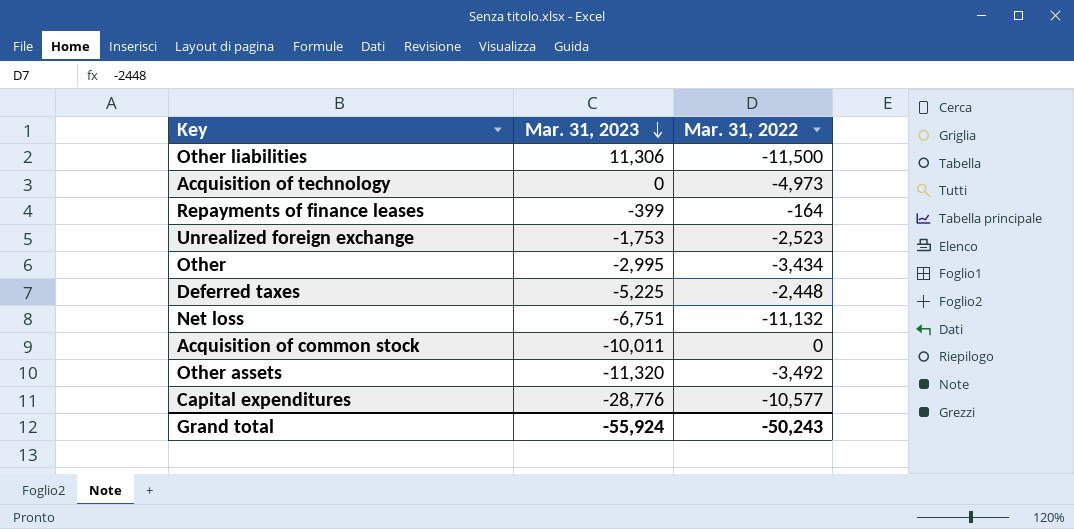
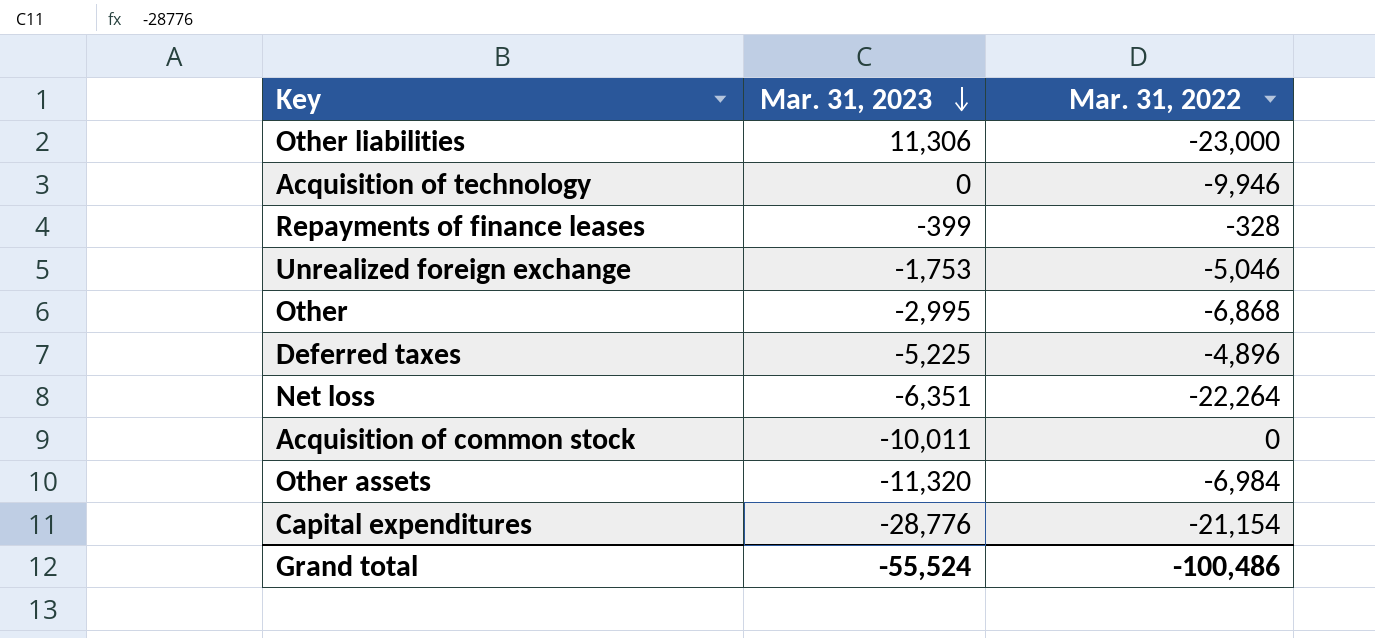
Other liabilities | Mar. 31, 2022: -11,500 -> -23,000
Acquisition of technology | Mar. 31, 2022: -4,973 -> -9,946
Repayments of finance leases | Mar. 31, 2022: -164 -> -328
Unrealized foreign exchange | Mar. 31, 2022: -2,523 -> -5,046
Other | Mar. 31, 2022: -3,434 -> -6,868
Deferred taxes | Mar. 31, 2022: -2,448 -> -4,896
Net loss | Mar. 31, 2023: -6,751 -> -6,351
Net loss | Mar. 31, 2022: -11,132 -> -22,264
Other assets | Mar. 31, 2022: -3,492 -> -6,984
Capital expenditures | Mar. 31, 2022: -10,577 -> -21,154
Grand total | Mar. 31, 2023: -55,924 -> -55,524
Grand total | Mar. 31, 2022: -50,243 -> -100,486

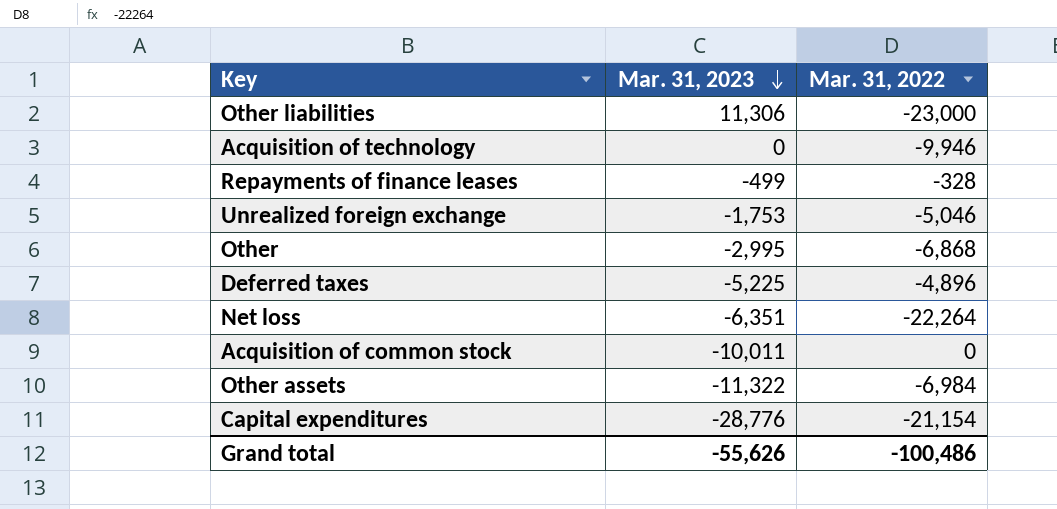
Repayments of finance leases | Mar. 31, 2023: -399 -> -499
Other assets | Mar. 31, 2023: -11,320 -> -11,322
Grand total | Mar. 31, 2023: -55,524 -> -55,626

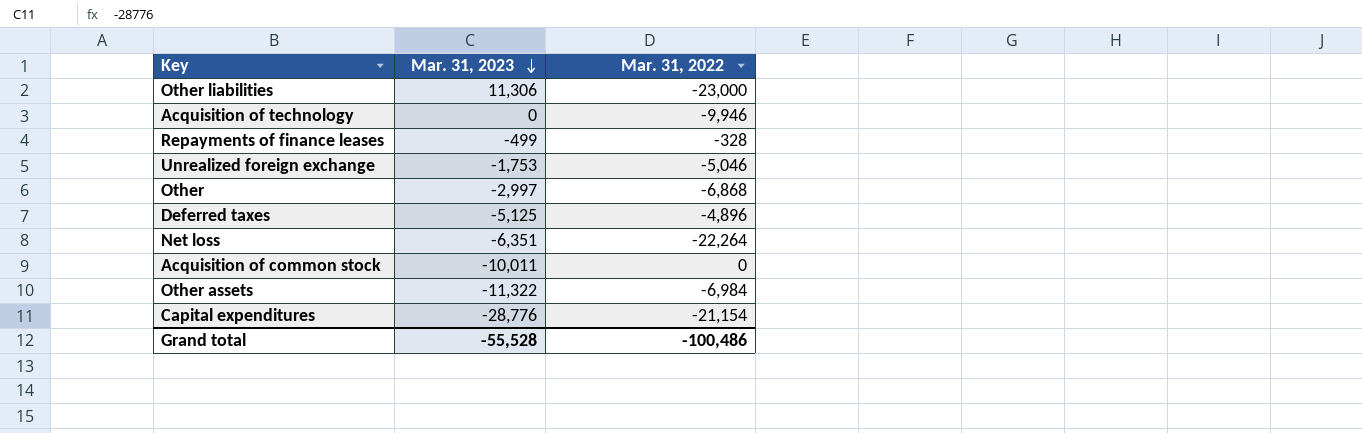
Other | Mar. 31, 2023: -2,995 -> -2,997
Deferred taxes | Mar. 31, 2023: -5,225 -> -5,125
Grand total | Mar. 31, 2023: -55,626 -> -55,528

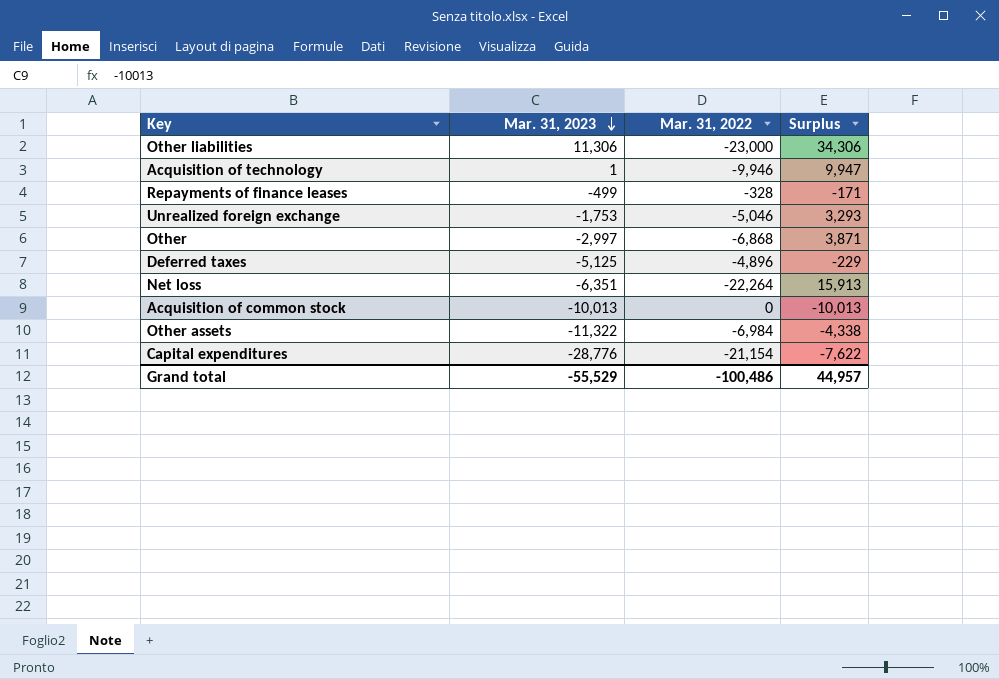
column Surplus | formula: none -> [Mar. 31, 2023] - [Mar. 31, 2022]
Acquisition of technology | Mar. 31, 2023: 0 -> 1
Acquisition of common stock | Mar. 31, 2023: -10,011 -> -10,013
Grand total | Mar. 31, 2023: -55,528 -> -55,529

